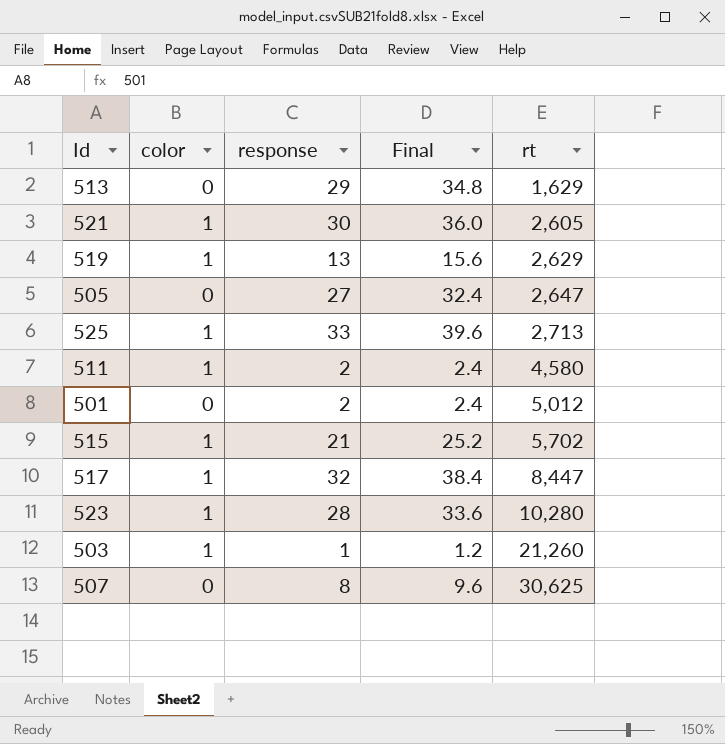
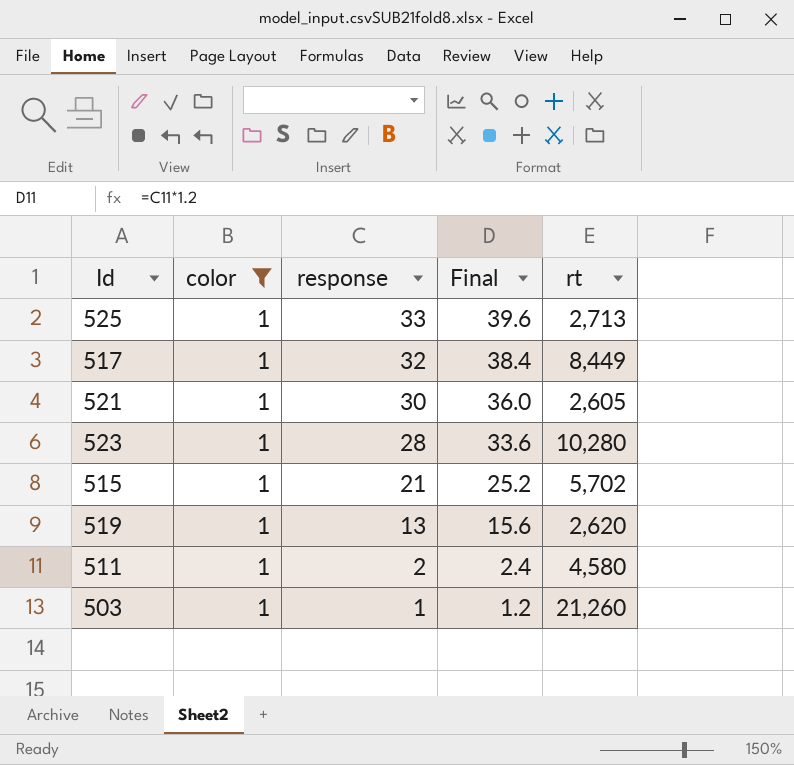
filter: none -> color = 1
row order: rt ascending -> response descending
517 | rt: 8,447 -> 8,449
519 | rt: 2,629 -> 2,620

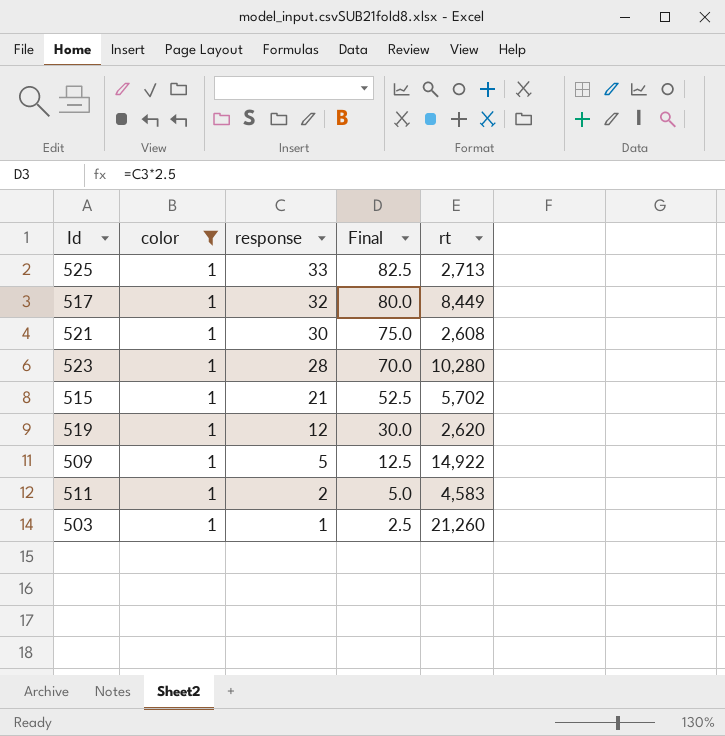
column Final | formula: [response] * 1.2 -> [response] * 2.5
521 | rt: 2,605 -> 2,608
519 | response: 13 -> 12
row 509: none -> 1 | 5 | 12.5 | 14,922
511 | rt: 4,580 -> 4,583

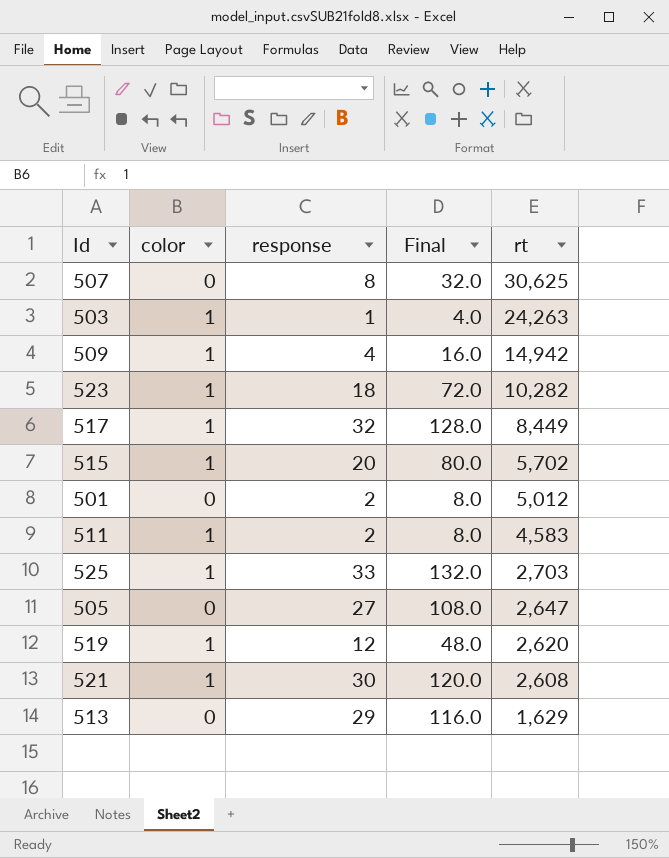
filter: color = 1 -> none
row order: response descending -> rt descending
column Final | formula: [response] * 2.5 -> [response] * 4
503 | rt: 21,260 -> 24,263
509 | response: 5 -> 4
509 | rt: 14,922 -> 14,942
523 | response: 28 -> 18
523 | rt: 10,280 -> 10,282
515 | response: 21 -> 20
525 | rt: 2,713 -> 2,703

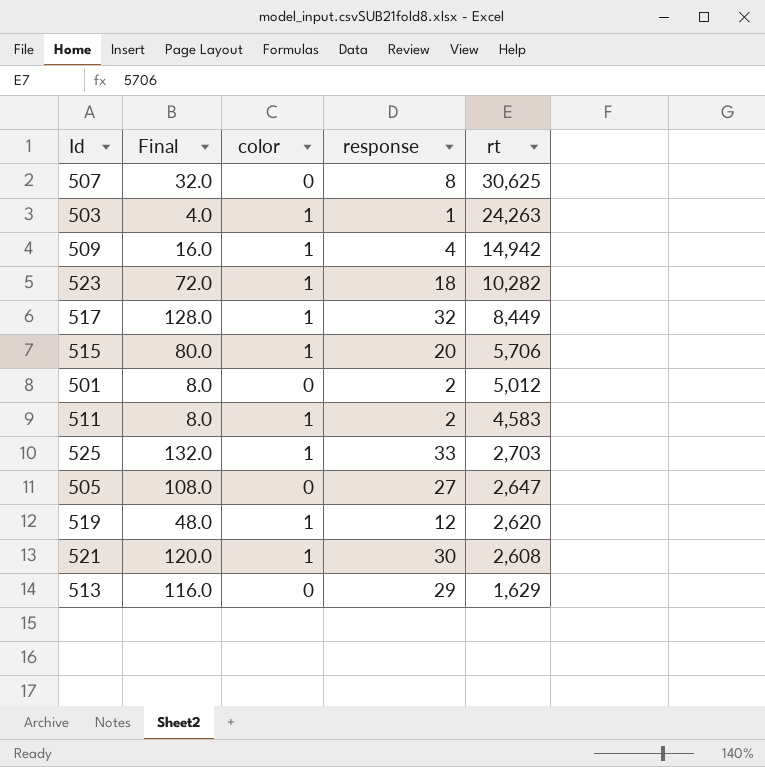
column Final | position: 4 -> 2
515 | rt: 5,702 -> 5,706

